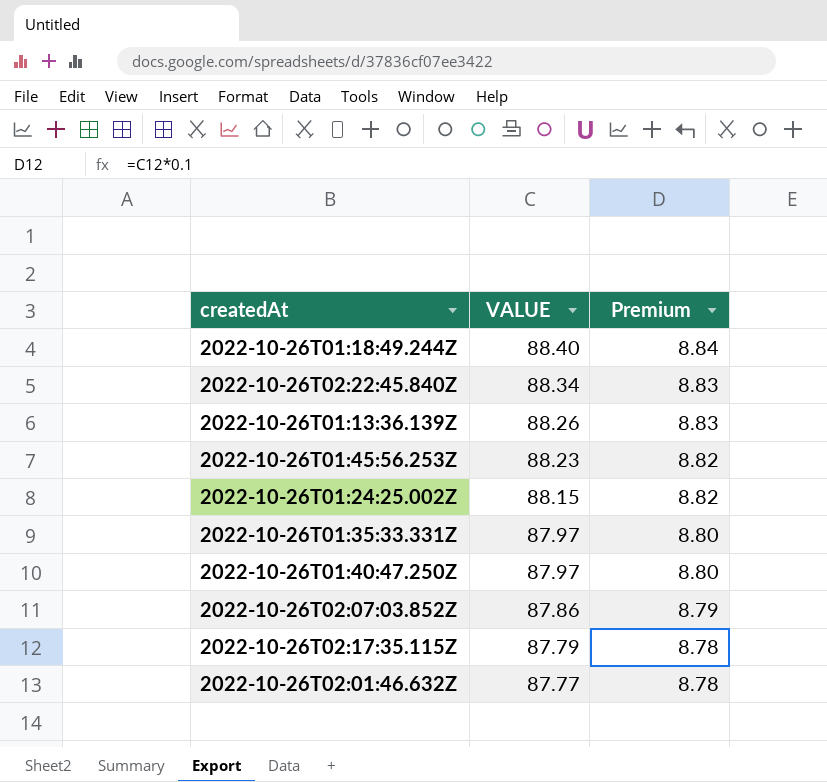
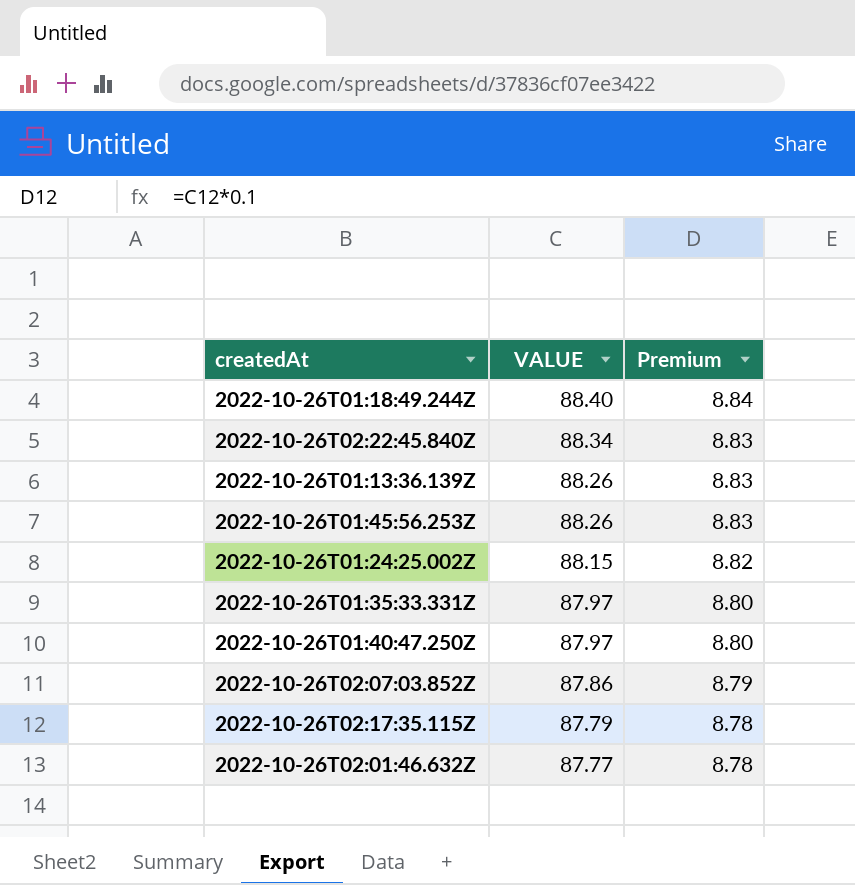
2022-10-26T01:45:56.253Z | VALUE: 88.23 -> 88.26
2022-10-26T01:45:56.253Z | Premium: 8.82 -> 8.83

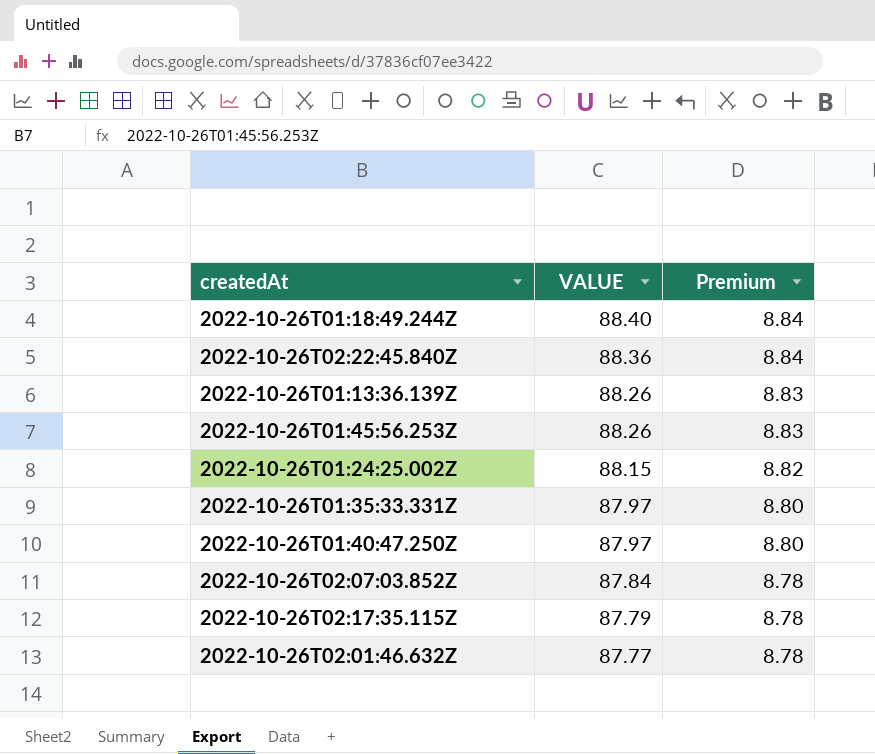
2022-10-26T02:22:45.840Z | VALUE: 88.34 -> 88.36
2022-10-26T02:22:45.840Z | Premium: 8.83 -> 8.84
2022-10-26T02:07:03.852Z | VALUE: 87.86 -> 87.84
2022-10-26T02:07:03.852Z | Premium: 8.79 -> 8.78

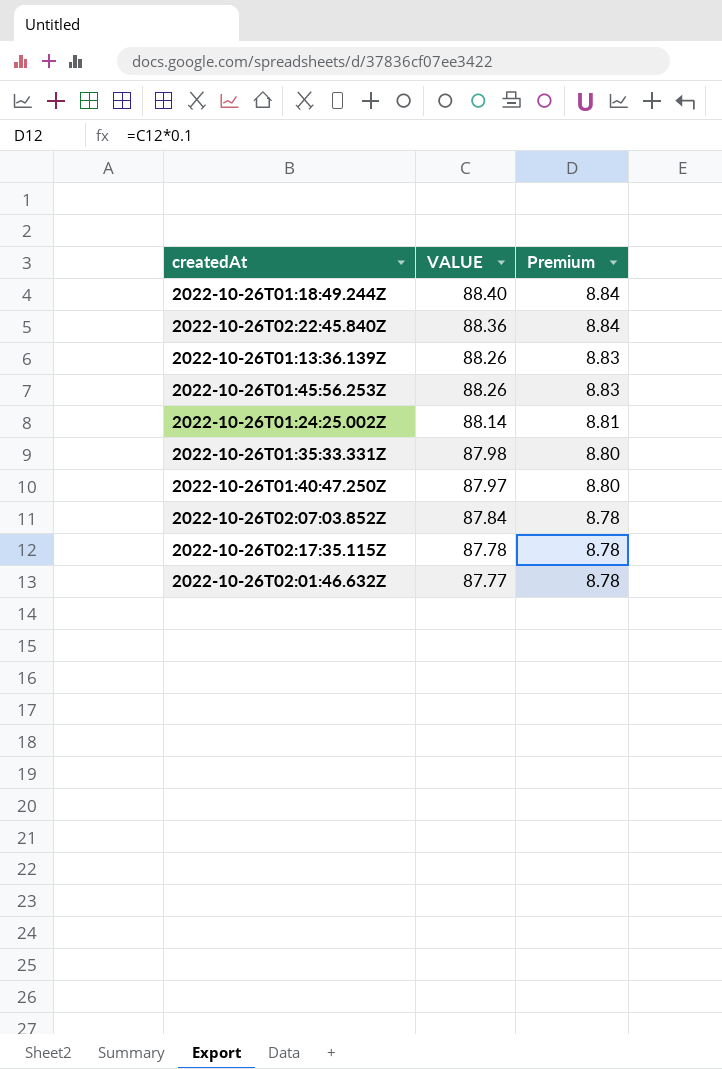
2022-10-26T01:24:25.002Z | VALUE: 88.15 -> 88.14
2022-10-26T01:24:25.002Z | Premium: 8.82 -> 8.81
2022-10-26T01:35:33.331Z | VALUE: 87.97 -> 87.98
2022-10-26T02:17:35.115Z | VALUE: 87.79 -> 87.78

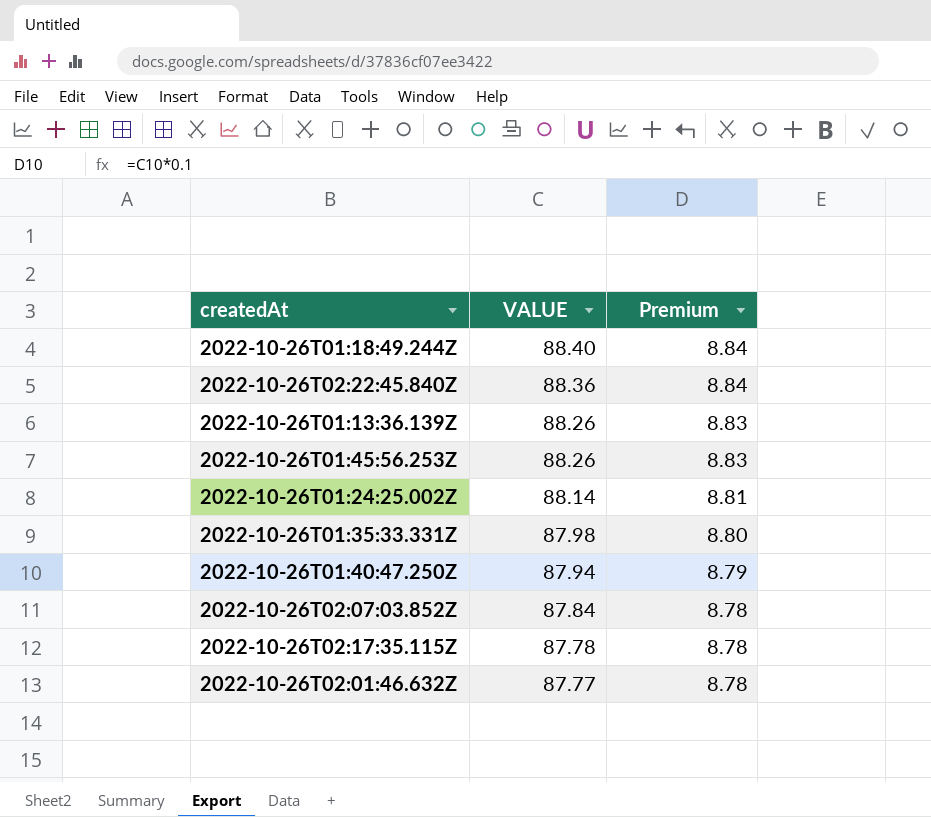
2022-10-26T01:40:47.250Z | VALUE: 87.97 -> 87.94
2022-10-26T01:40:47.250Z | Premium: 8.80 -> 8.79

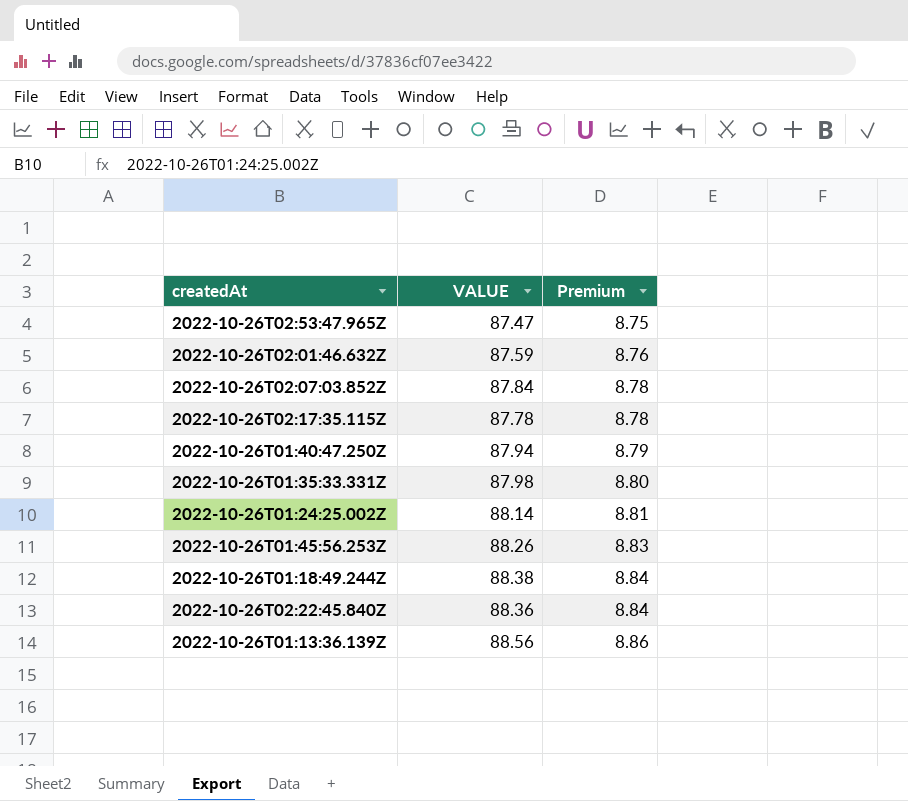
row order: VALUE descending -> Premium ascending
row 2022-10-26T02:53:47.965Z: none -> 87.47 | 8.75
2022-10-26T02:01:46.632Z | VALUE: 87.77 -> 87.59
2022-10-26T02:01:46.632Z | Premium: 8.78 -> 8.76
2022-10-26T01:18:49.244Z | VALUE: 88.40 -> 88.38
2022-10-26T01:13:36.139Z | VALUE: 88.26 -> 88.56
2022-10-26T01:13:36.139Z | Premium: 8.83 -> 8.86

